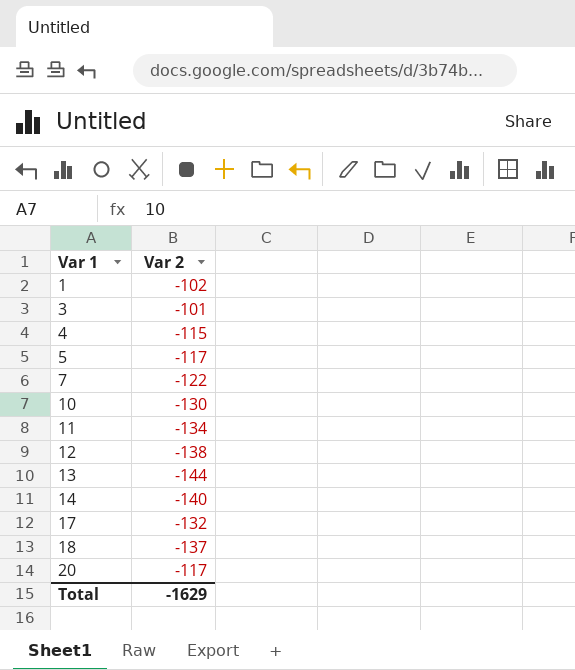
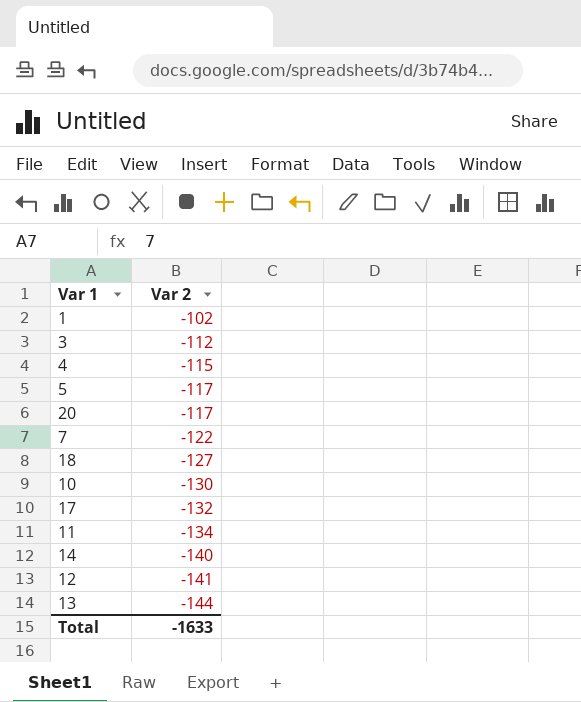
row order: Var 1 ascending -> Var 2 descending
3 | Var 2: -101 -> -112
18 | Var 2: -137 -> -127
12 | Var 2: -138 -> -141
Total | Var 2: -1629 -> -1633

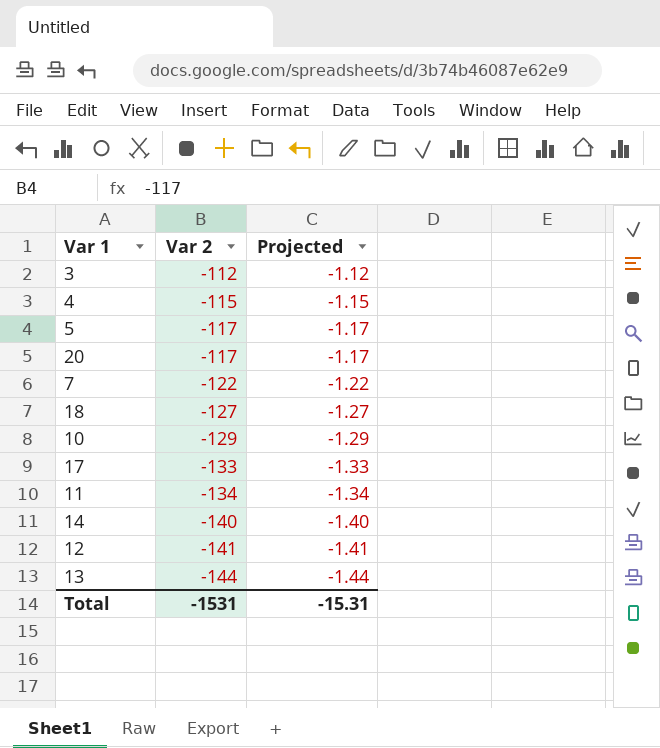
column Projected | formula: none -> [Var 2] * 0.01
row 1: -102 -> none
10 | Var 2: -130 -> -129
17 | Var 2: -132 -> -133
Total | Var 2: -1633 -> -1531

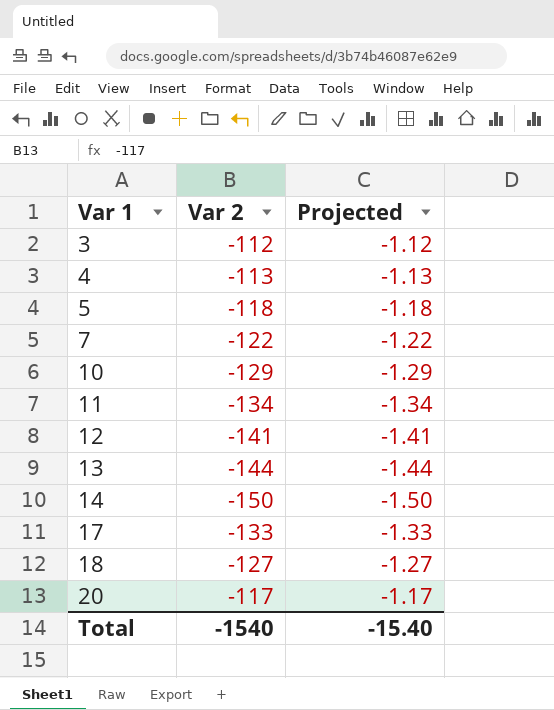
row order: Var 2 descending -> Var 1 ascending
4 | Var 2: -115 -> -113
4 | Projected: -1.15 -> -1.13
5 | Var 2: -117 -> -118
5 | Projected: -1.17 -> -1.18
14 | Var 2: -140 -> -150
14 | Projected: -1.40 -> -1.50
Total | Var 2: -1531 -> -1540
Total | Projected: -15.31 -> -15.40

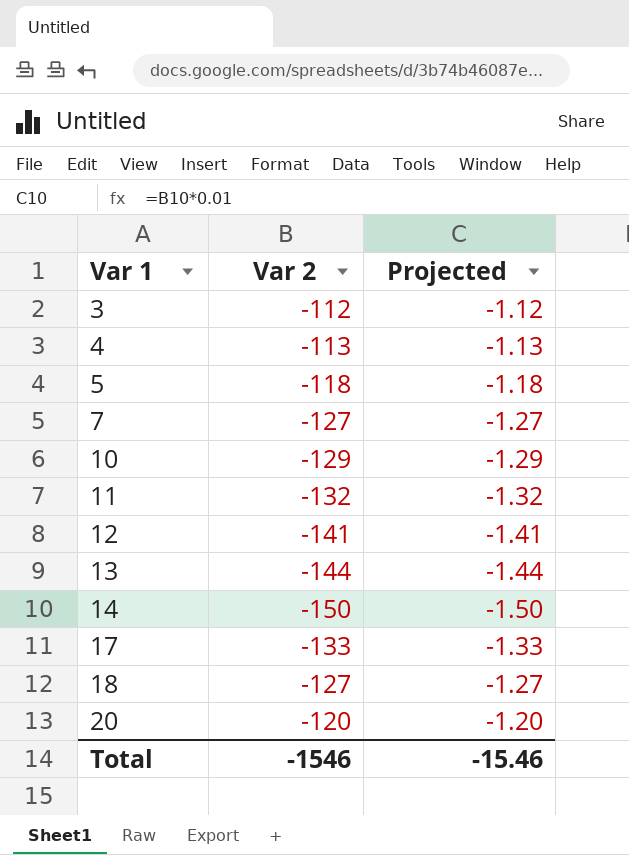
7 | Var 2: -122 -> -127
7 | Projected: -1.22 -> -1.27
11 | Var 2: -134 -> -132
11 | Projected: -1.34 -> -1.32
20 | Var 2: -117 -> -120
20 | Projected: -1.17 -> -1.20
Total | Var 2: -1540 -> -1546
Total | Projected: -15.40 -> -15.46

